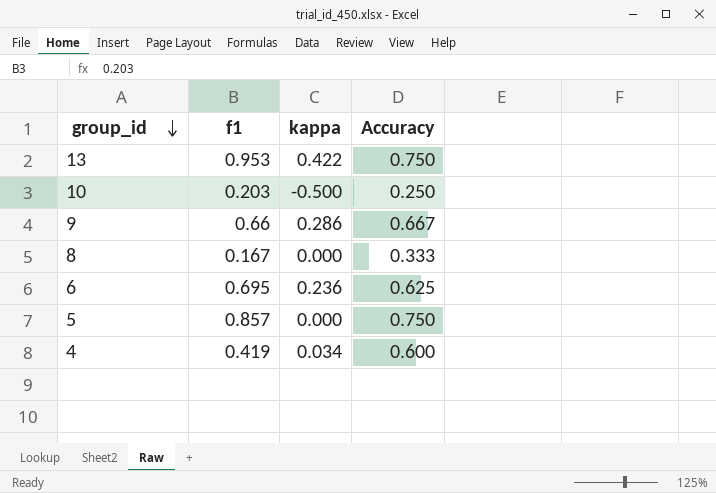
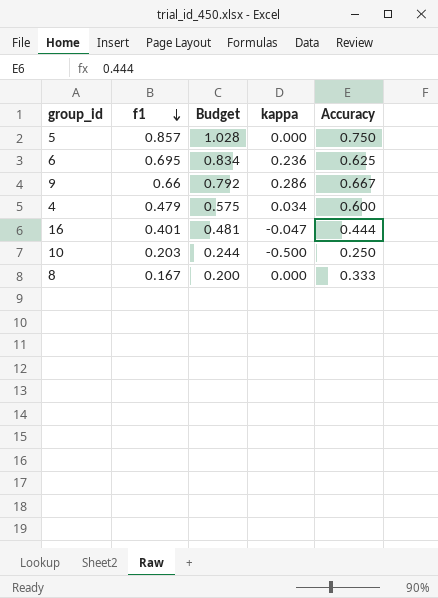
row order: group_id descending -> f1 descending
column Budget | formula: none -> [f1] * 1.2
row 13: 0.953 | 0.422 | 0.750 -> none
4 | f1: 0.419 -> 0.479
row 16: none -> 0.401 | 0.481 | -0.047 | 0.444

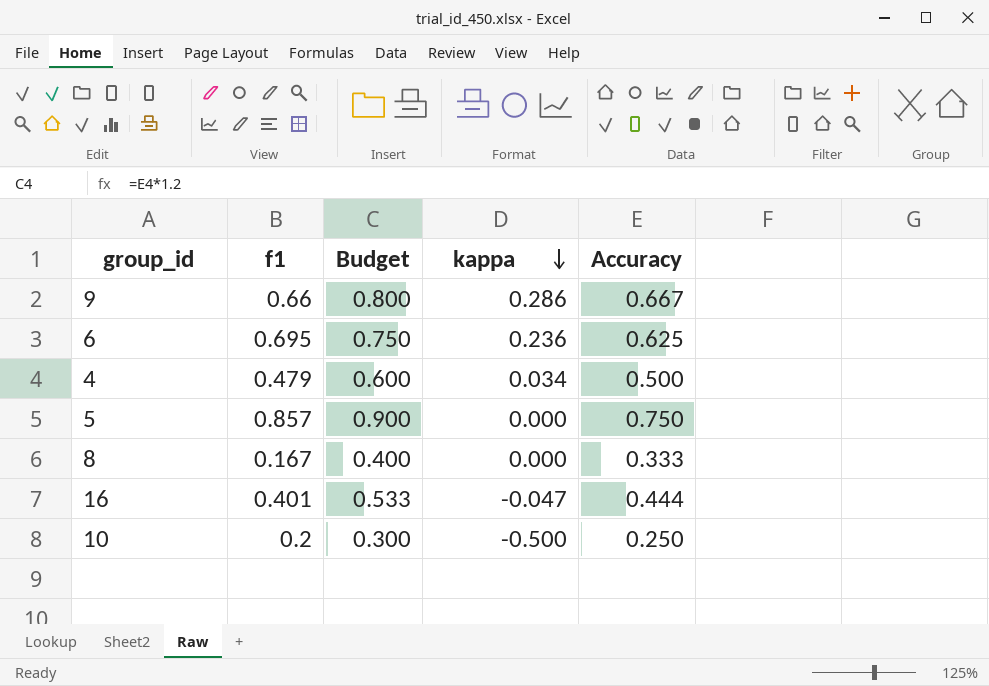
row order: f1 descending -> kappa descending
column Budget | formula: [f1] * 1.2 -> [Accuracy] * 1.2
4 | Accuracy: 0.600 -> 0.500
10 | f1: 0.203 -> 0.2

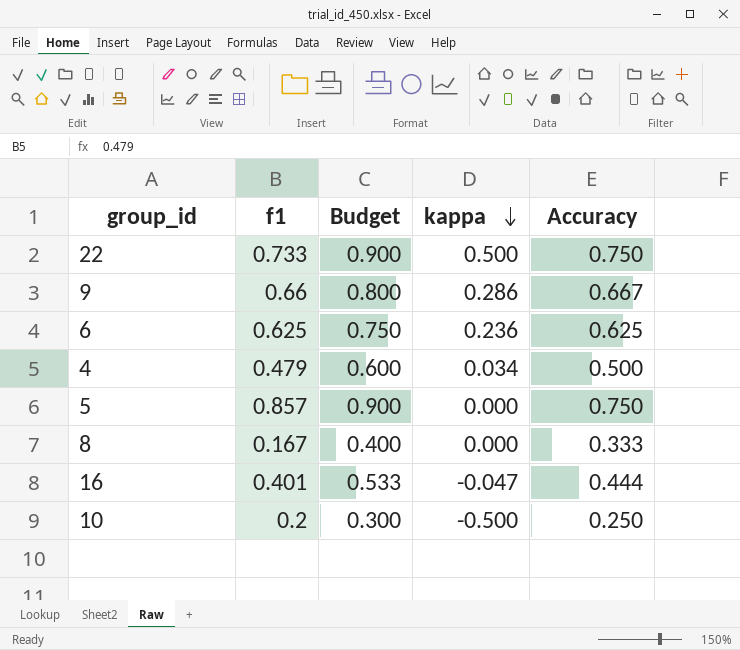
row 22: none -> 0.733 | 0.900 | 0.500 | 0.750
6 | f1: 0.695 -> 0.625

